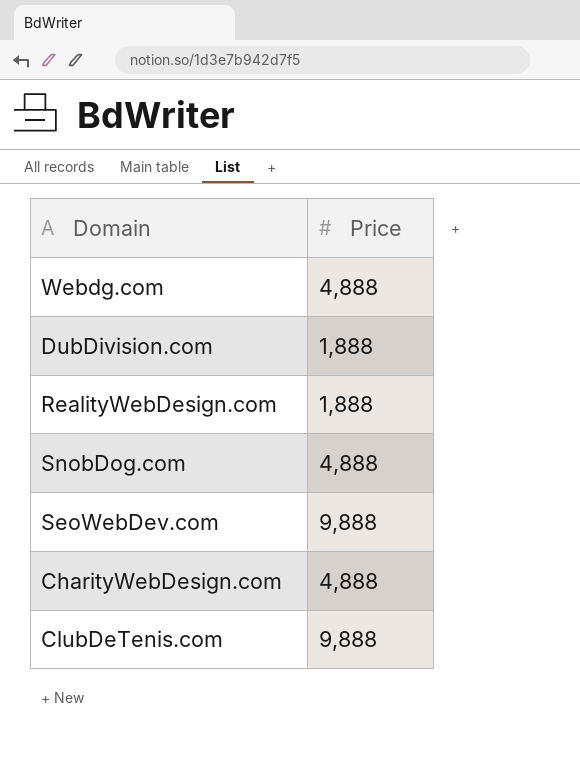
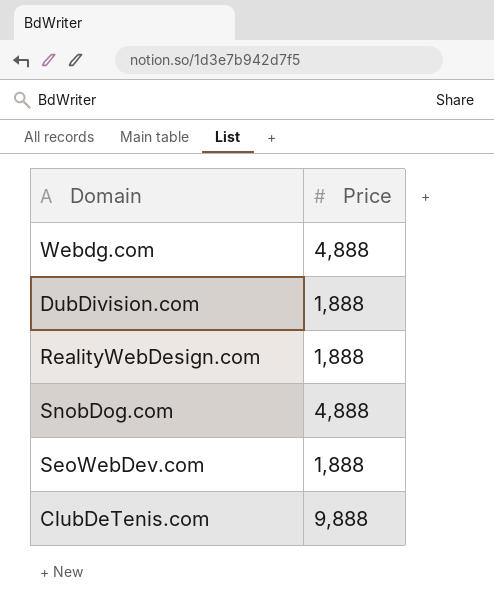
row CharityWebDesign.com: 4,888 -> none
SeoWebDev.com | Price: 9,888 -> 1,888

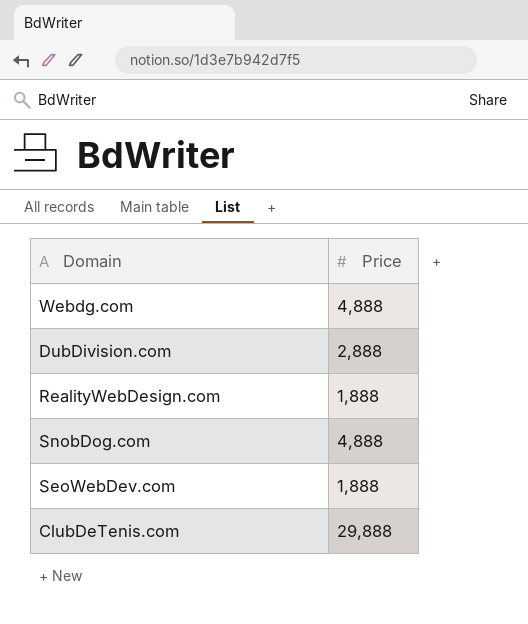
DubDivision.com | Price: 1,888 -> 2,888
ClubDeTenis.com | Price: 9,888 -> 29,888

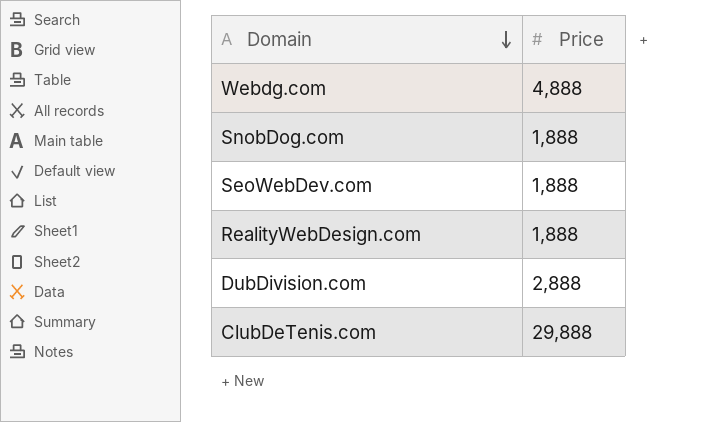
row order: none -> Domain descending
SnobDog.com | Price: 4,888 -> 1,888

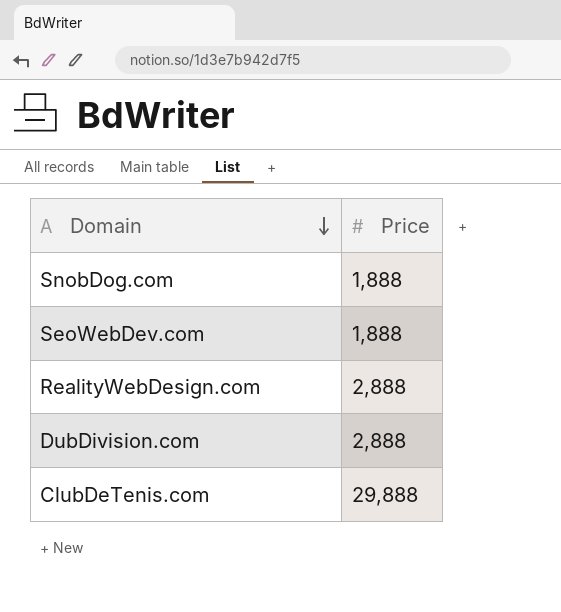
row Webdg.com: 4,888 -> none
RealityWebDesign.com | Price: 1,888 -> 2,888

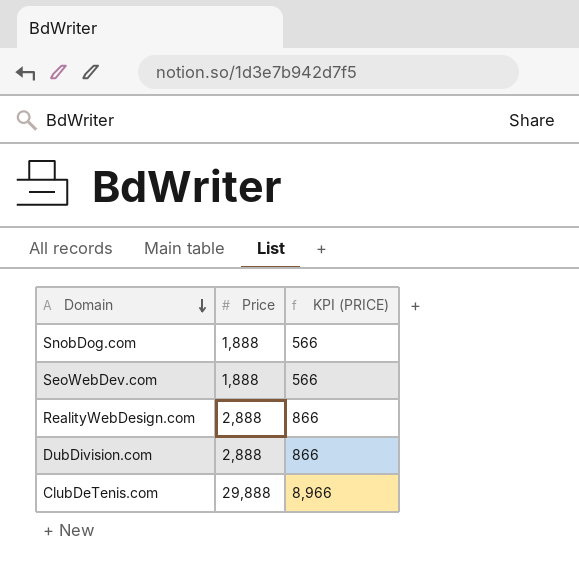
column KPI (PRICE) | formula: none -> [Price] * 0.3

